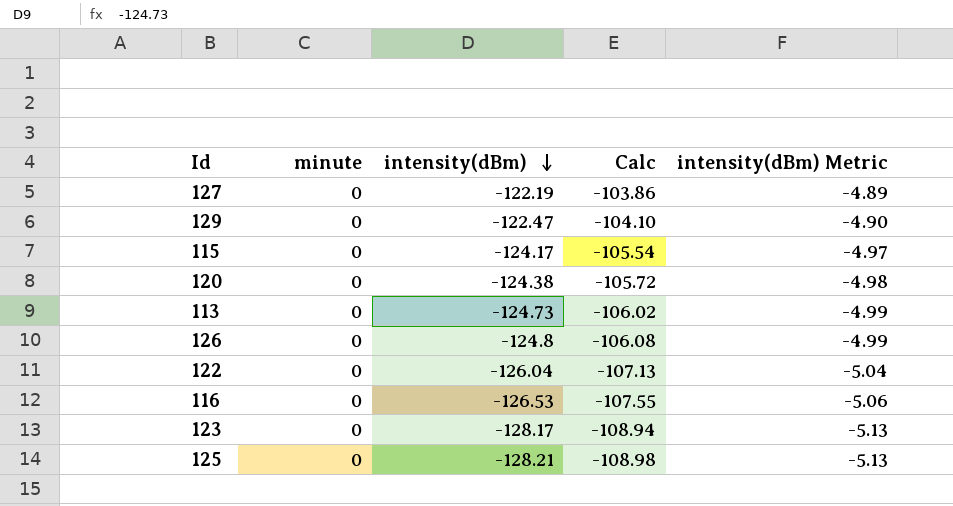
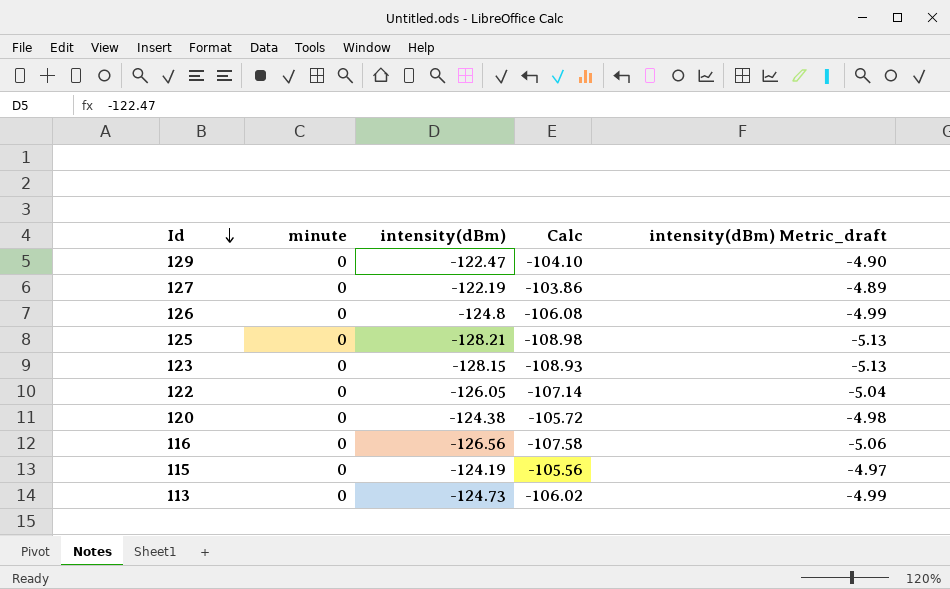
row order: intensity(dBm) descending -> Id descending
column name: intensity(dBm) Metric -> intensity(dBm) Metric_draft
123 | intensity(dBm): -128.17 -> -128.15
123 | Calc: -108.94 -> -108.93
122 | intensity(dBm): -126.04 -> -126.05
122 | Calc: -107.13 -> -107.14
116 | intensity(dBm): -126.53 -> -126.56
116 | Calc: -107.55 -> -107.58
115 | intensity(dBm): -124.17 -> -124.19
115 | Calc: -105.54 -> -105.56

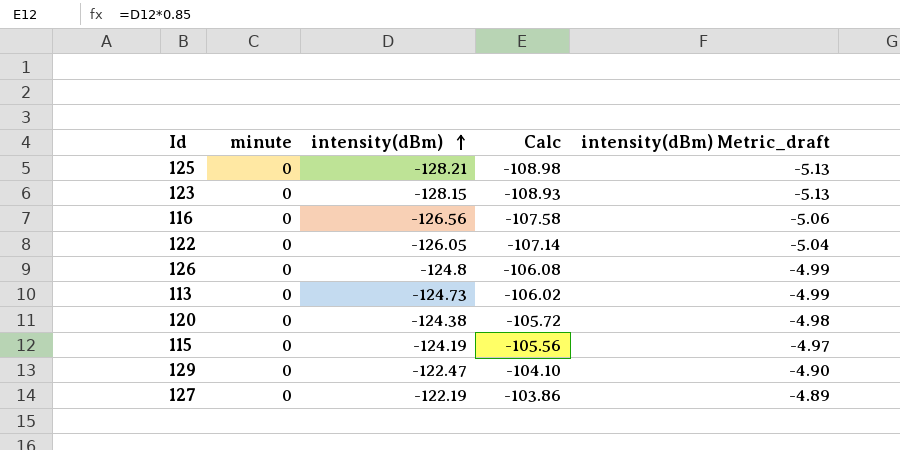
row order: Id descending -> intensity(dBm) ascending

